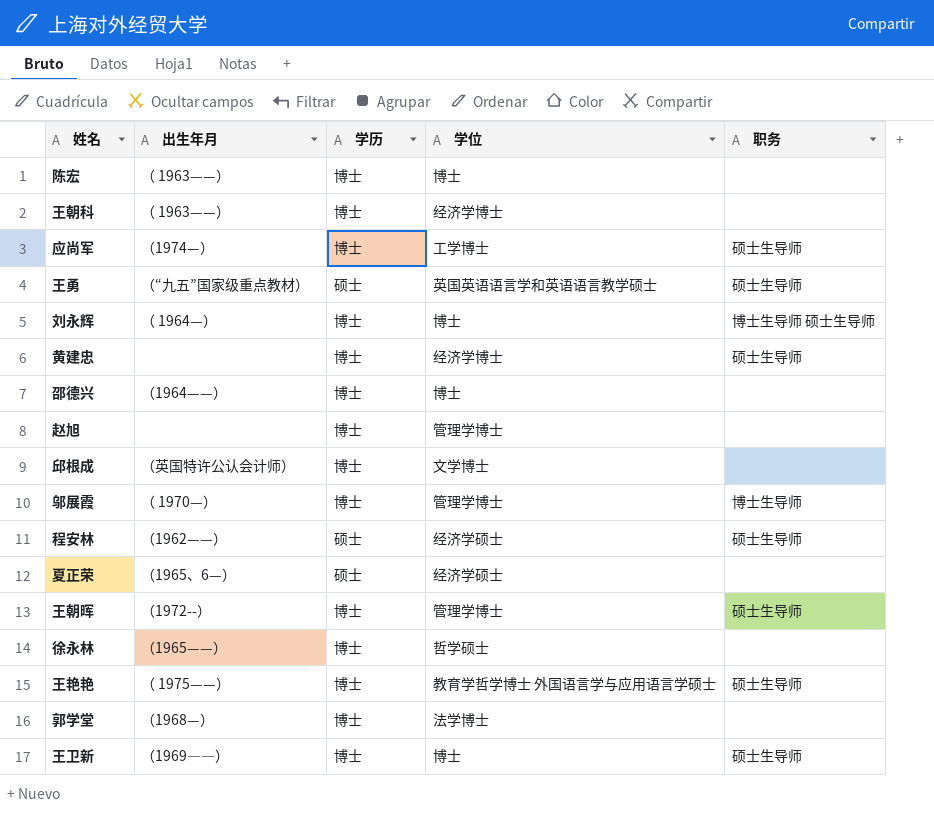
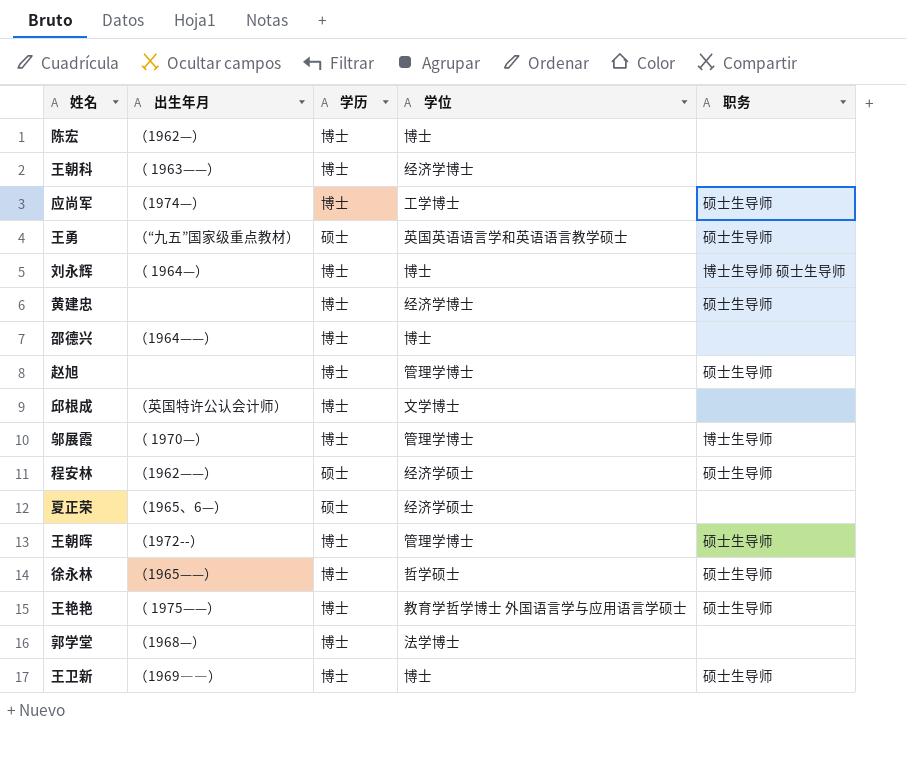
陈宏 | 出生年月: （ 1963——） -> （1962—）
赵旭 | 职务: none -> 硕士生导师
徐永林 | 职务: none -> 硕士生导师

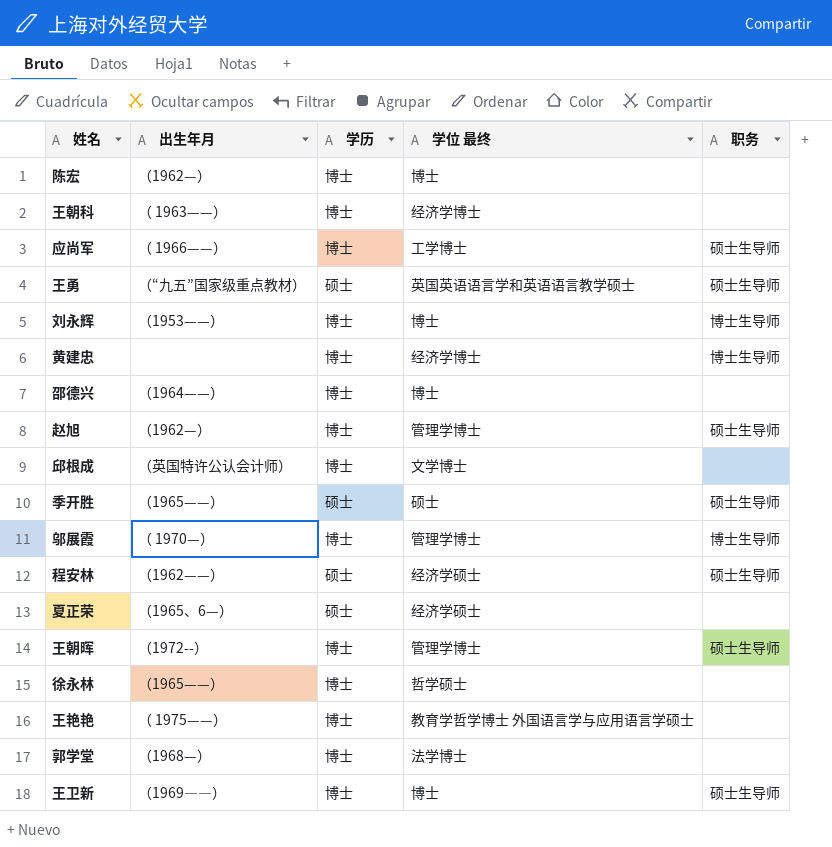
column name: 学位 -> 学位 最终
应尚军 | 出生年月: （1974—） -> （ 1966——）
刘永辉 | 出生年月: （ 1964—） -> （1953——）
刘永辉 | 职务: 博士生导师 硕士生导师 -> 博士生导师
黄建忠 | 职务: 硕士生导师 -> 博士生导师
赵旭 | 出生年月: none -> （1962—）
row 季开胜: none -> （1965——） | 硕士 | 硕士 | 硕士生导师
徐永林 | 职务: 硕士生导师 -> none
王艳艳 | 职务: 硕士生导师 -> none

